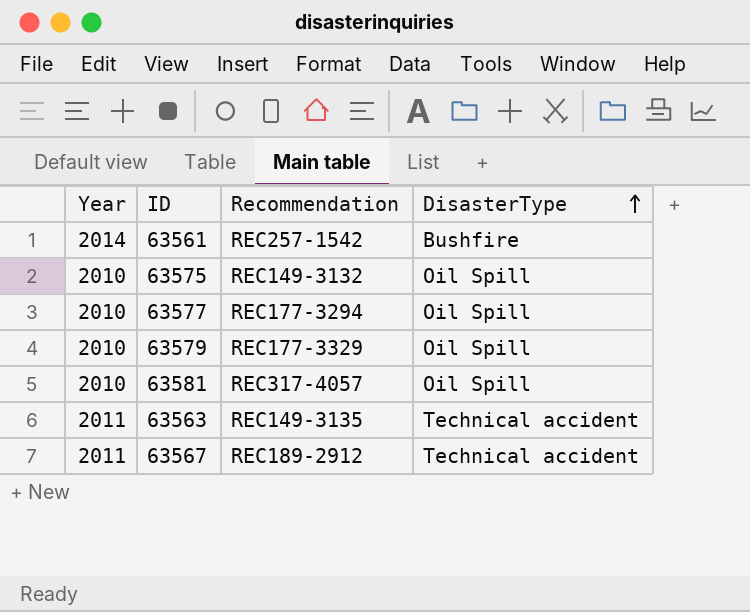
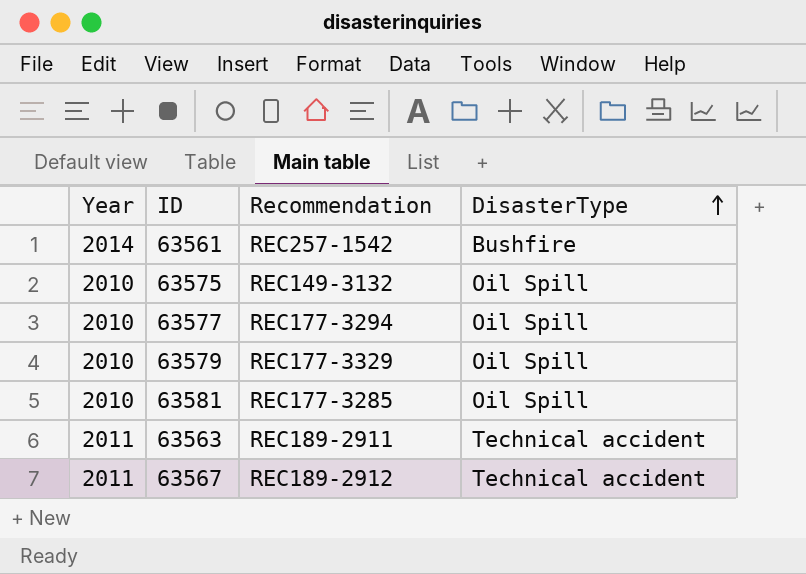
63581 | Recommendation: REC317-4057 -> REC177-3285
63563 | Recommendation: REC149-3135 -> REC189-2911

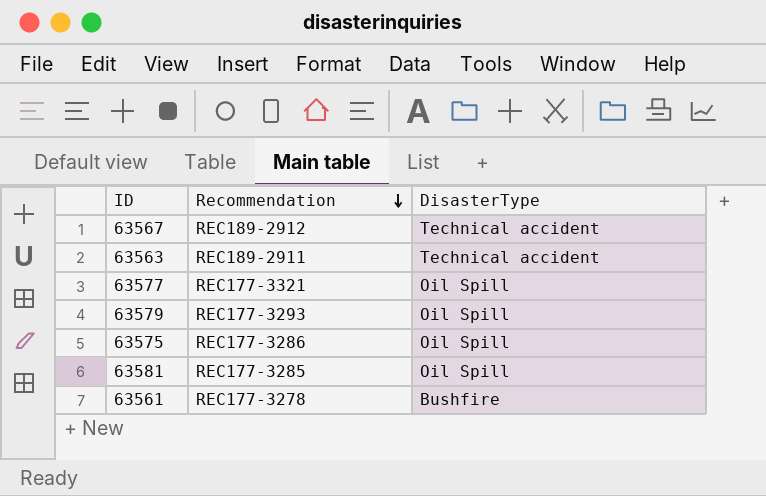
row order: DisasterType ascending -> Recommendation descending
column Year | position: 1 -> none
63577 | Recommendation: REC177-3294 -> REC177-3321
63579 | Recommendation: REC177-3329 -> REC177-3293
63575 | Recommendation: REC149-3132 -> REC177-3286
63561 | Recommendation: REC257-1542 -> REC177-3278

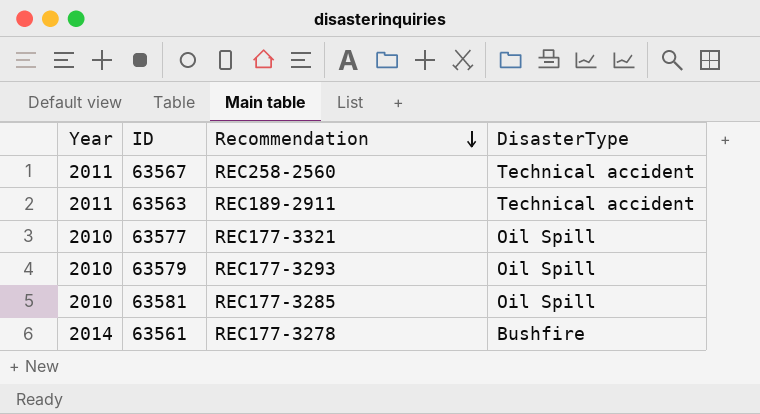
column Year | position: none -> 1
row 63575: REC177-3286 | Oil Spill -> none
63567 | Recommendation: REC189-2912 -> REC258-2560

